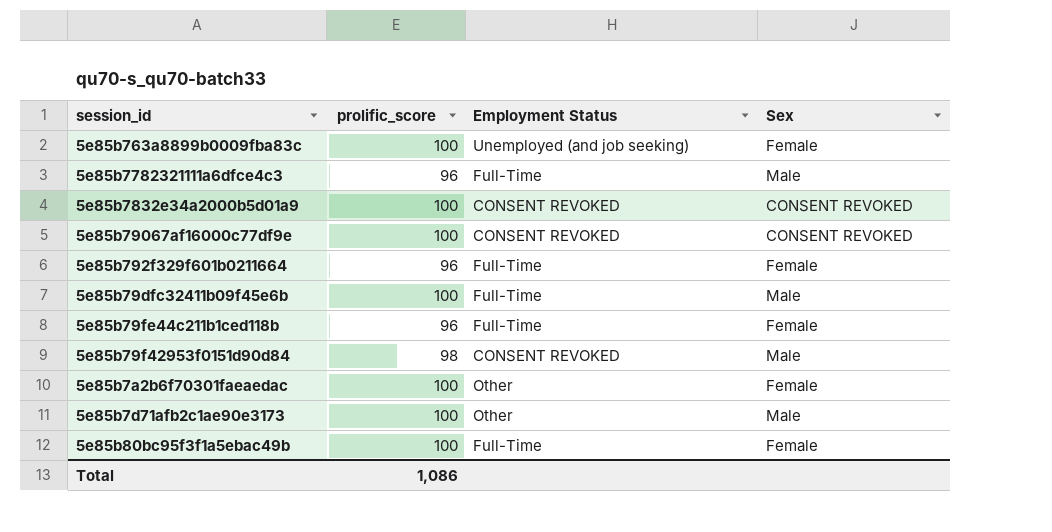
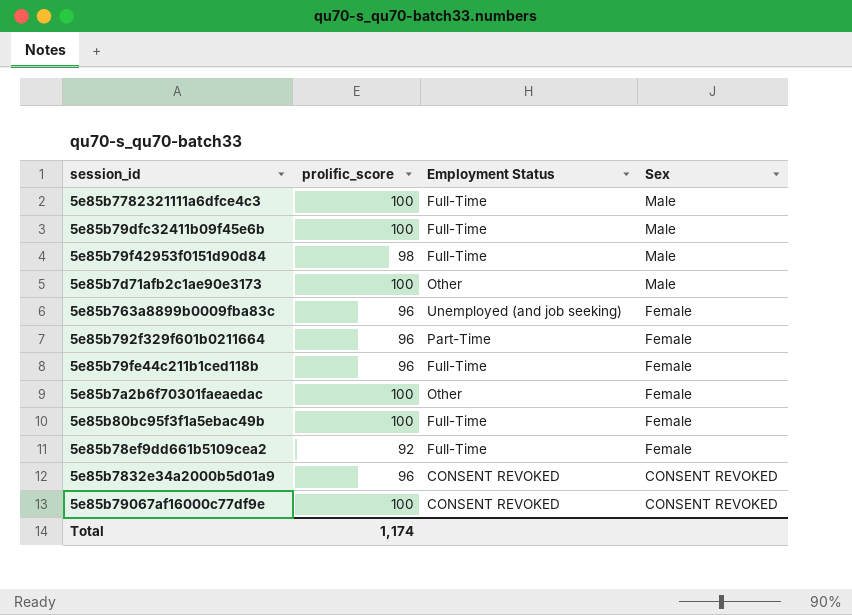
row order: none -> Sex descending
5e85b7782321111a6dfce4c3 | prolific_score: 96 -> 100
5e85b79f42953f0151d90d84 | Employment Status: CONSENT REVOKED -> Full-Time
5e85b763a8899b0009fba83c | prolific_score: 100 -> 96
5e85b792f329f601b0211664 | Employment Status: Full-Time -> Part-Time
row 5e85b78ef9dd661b5109cea2: none -> 92 | Full-Time | Female
5e85b7832e34a2000b5d01a9 | prolific_score: 100 -> 96
Total | prolific_score: 1,086 -> 1,174

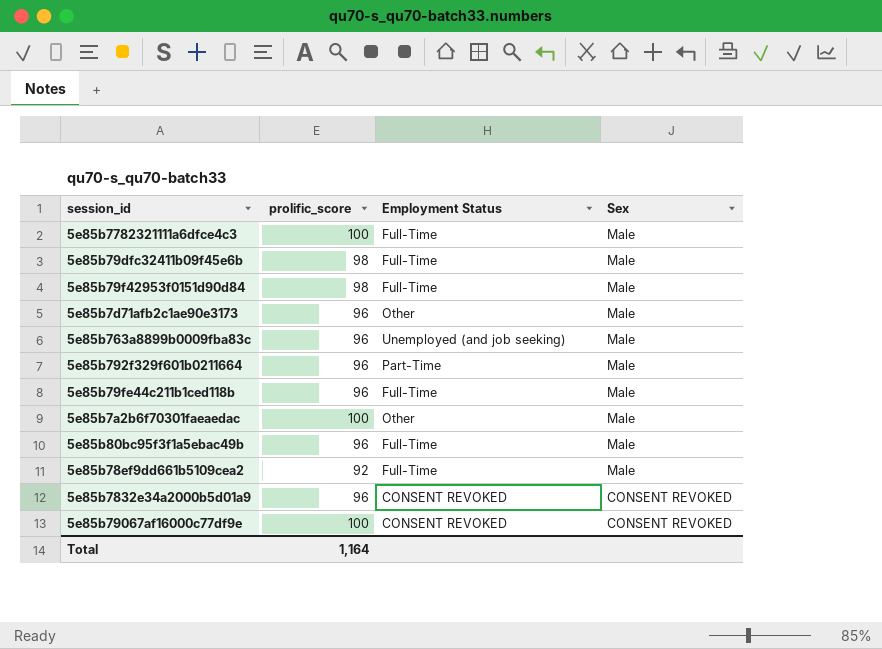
5e85b79dfc32411b09f45e6b | prolific_score: 100 -> 98
5e85b7d71afb2c1ae90e3173 | prolific_score: 100 -> 96
5e85b763a8899b0009fba83c | Sex: Female -> Male
5e85b792f329f601b0211664 | Sex: Female -> Male
5e85b79fe44c211b1ced118b | Sex: Female -> Male
5e85b7a2b6f70301faeaedac | Sex: Female -> Male
5e85b80bc95f3f1a5ebac49b | prolific_score: 100 -> 96
5e85b80bc95f3f1a5ebac49b | Sex: Female -> Male
5e85b78ef9dd661b5109cea2 | Sex: Female -> Male
Total | prolific_score: 1,174 -> 1,164

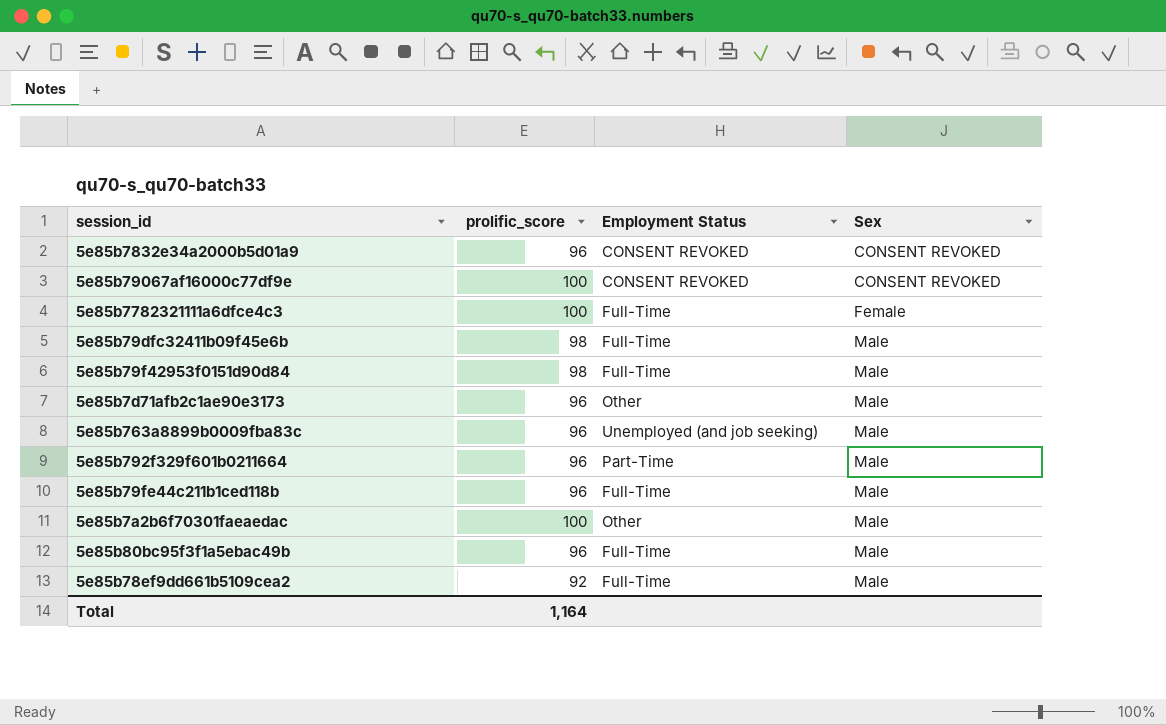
row order: Sex descending -> Sex ascending
5e85b7782321111a6dfce4c3 | Sex: Male -> Female

